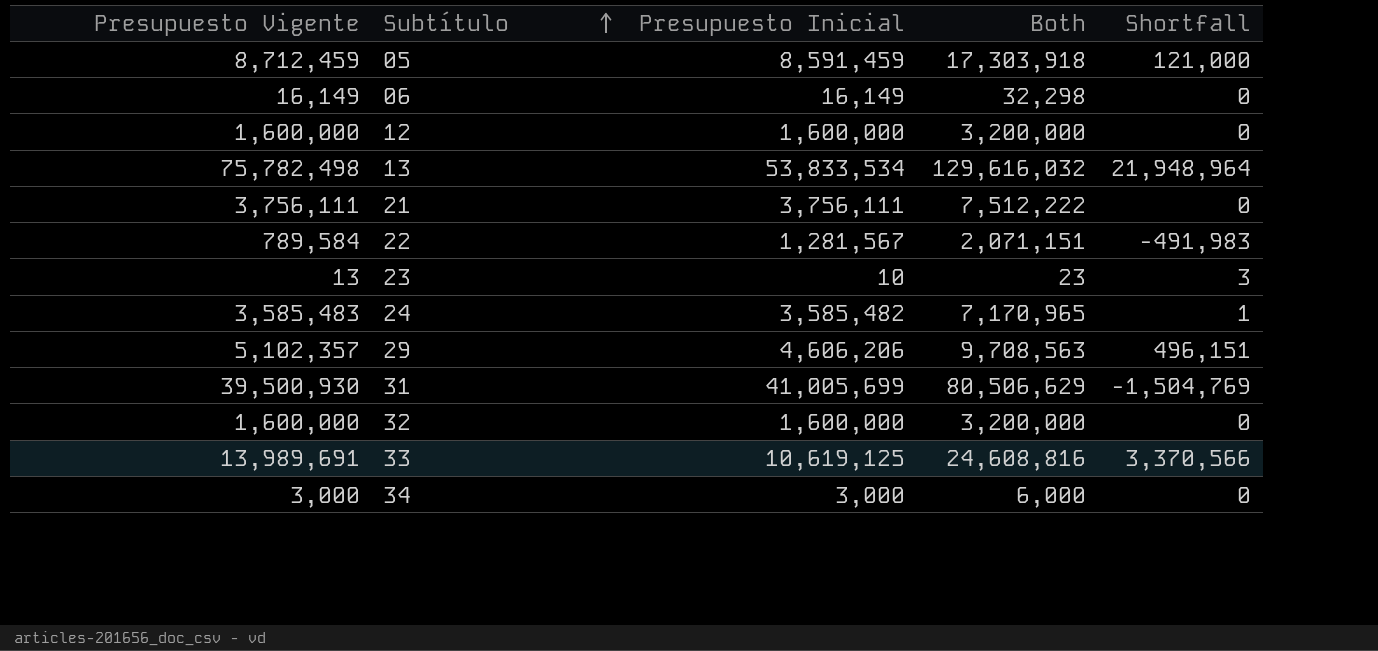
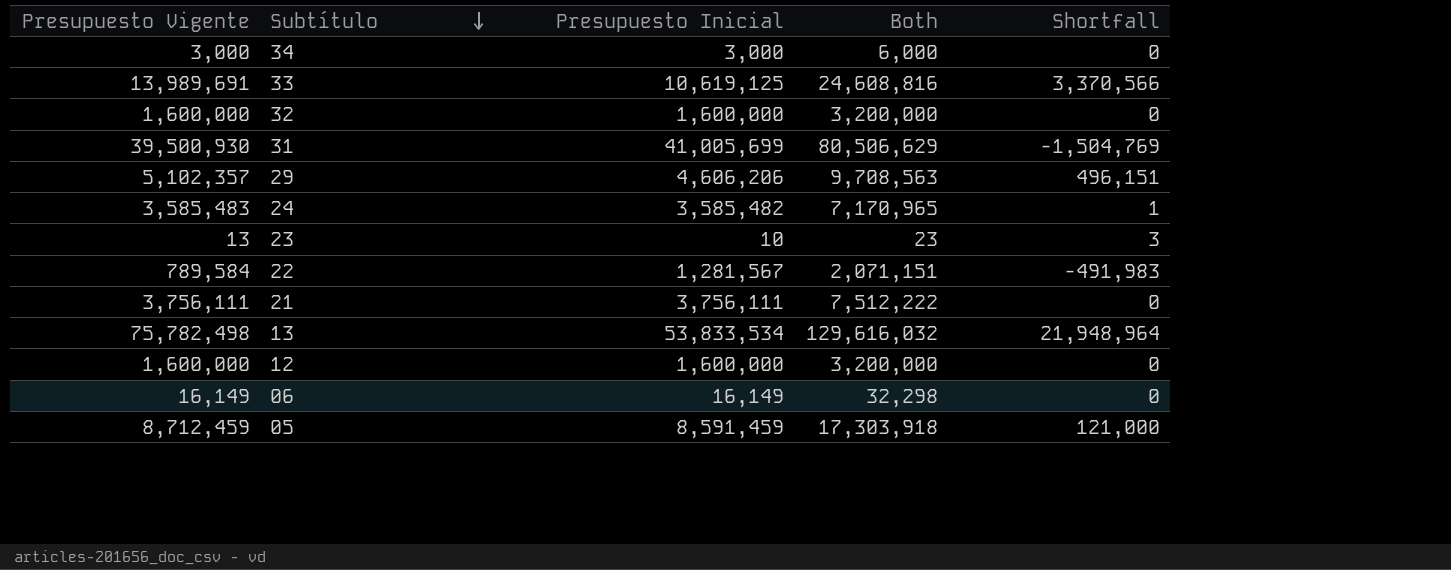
row order: Subtítulo ascending -> Subtítulo descending

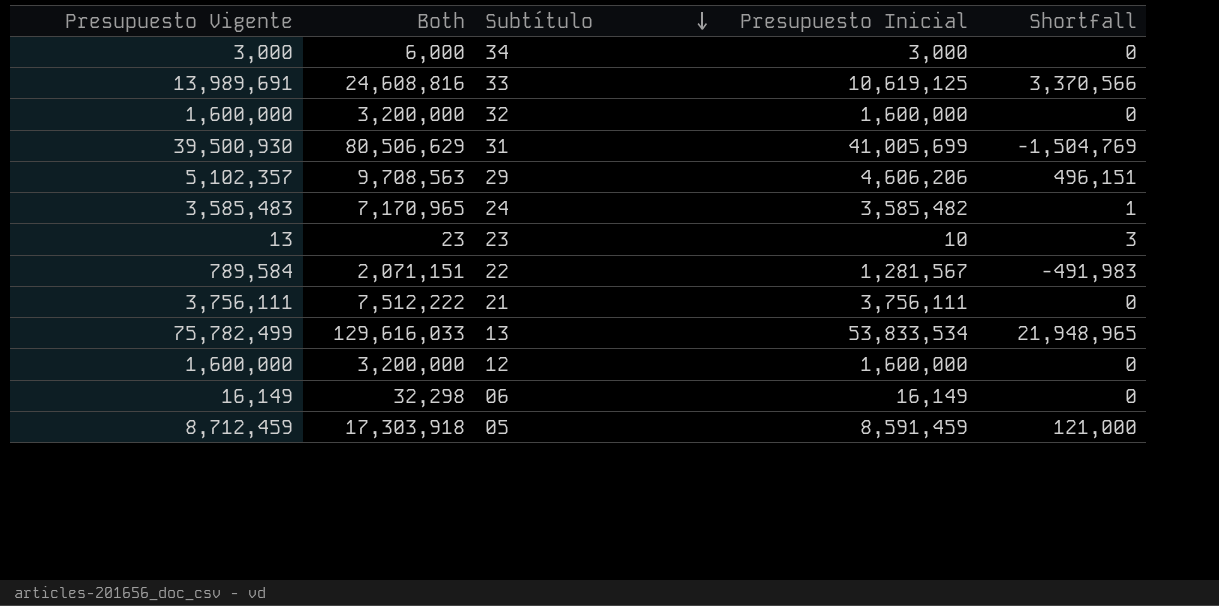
column Both | position: 4 -> 2
13 | Presupuesto Vigente: 75,782,498 -> 75,782,499
13 | Both: 129,616,032 -> 129,616,033
13 | Shortfall: 21,948,964 -> 21,948,965

